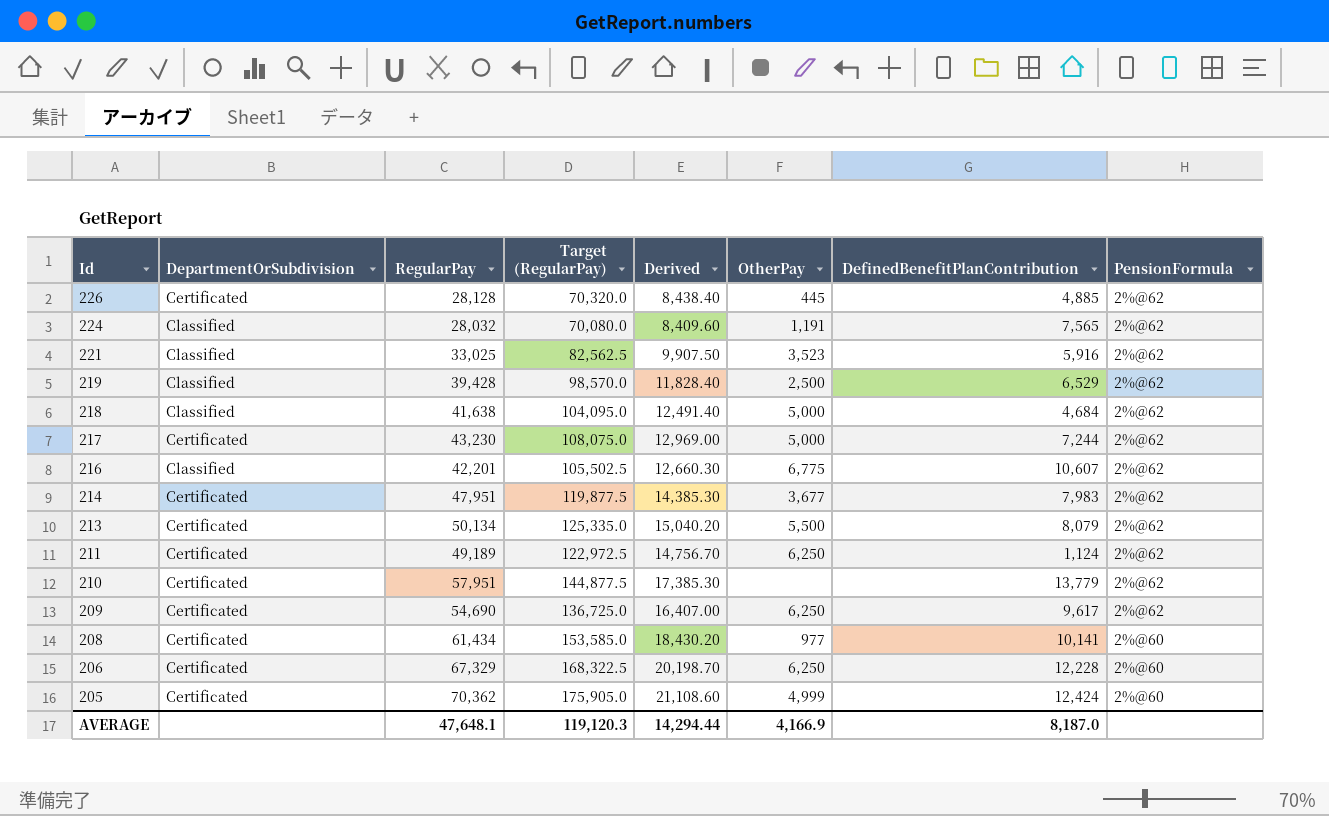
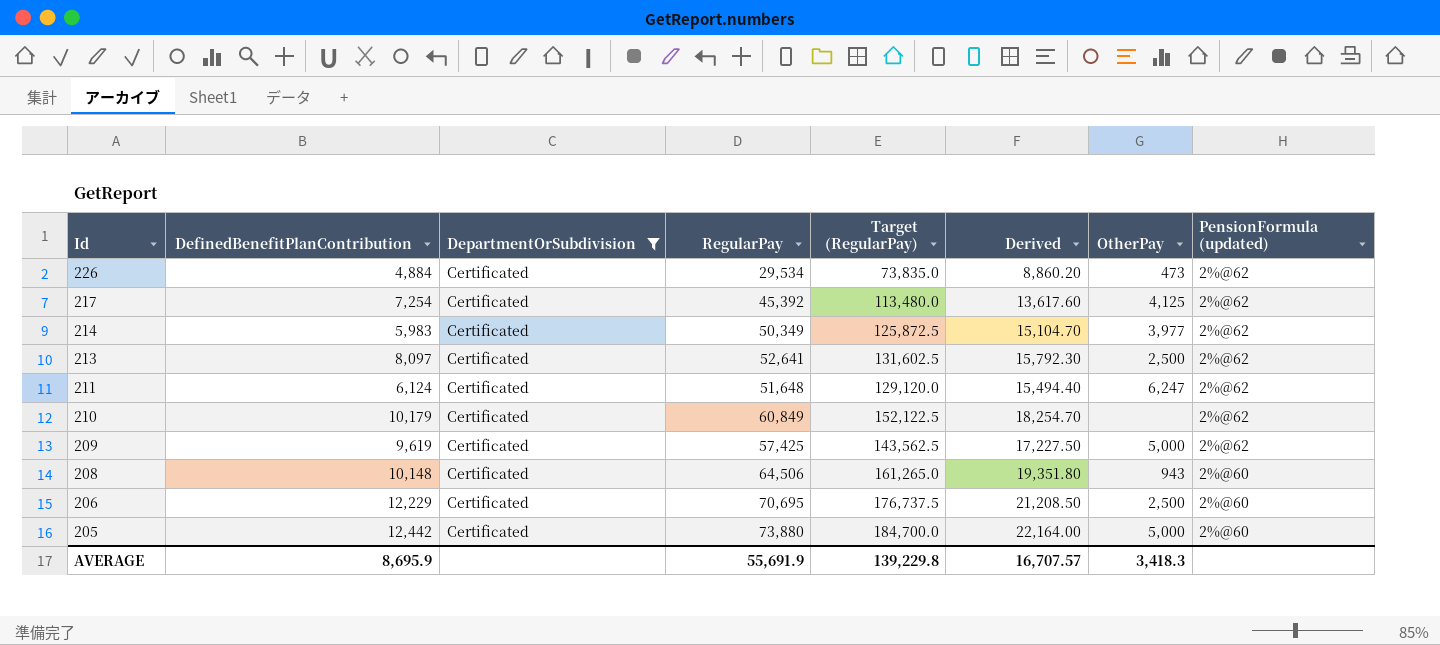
filter: none -> DepartmentOrSubdivision = Certificated
column DefinedBenefitPlanContribution | position: 7 -> 2
column name: PensionFormula -> PensionFormula (updated)
226 | DefinedBenefitPlanContribution: 4,885 -> 4,884
226 | RegularPay: 28,128 -> 29,534
226 | Target (RegularPay): 70,320.0 -> 73,835.0
226 | Derived: 8,438.40 -> 8,860.20
226 | OtherPay: 445 -> 473
217 | DefinedBenefitPlanContribution: 7,244 -> 7,254
217 | RegularPay: 43,230 -> 45,392
217 | Target (RegularPay): 108,075.0 -> 113,480.0
217 | Derived: 12,969.00 -> 13,617.60
217 | OtherPay: 5,000 -> 4,125
214 | DefinedBenefitPlanContribution: 7,983 -> 5,983
214 | RegularPay: 47,951 -> 50,349
214 | Target (RegularPay): 119,877.5 -> 125,872.5
214 | Derived: 14,385.30 -> 15,104.70
214 | OtherPay: 3,677 -> 3,977
213 | DefinedBenefitPlanContribution: 8,079 -> 8,097
213 | RegularPay: 50,134 -> 52,641
213 | Target (RegularPay): 125,335.0 -> 131,602.5
213 | Derived: 15,040.20 -> 15,792.30
213 | OtherPay: 5,500 -> 2,500
211 | DefinedBenefitPlanContribution: 1,124 -> 6,124
211 | RegularPay: 49,189 -> 51,648
211 | Target (RegularPay): 122,972.5 -> 129,120.0
211 | Derived: 14,756.70 -> 15,494.40
211 | OtherPay: 6,250 -> 6,247
210 | DefinedBenefitPlanContribution: 13,779 -> 10,179
210 | RegularPay: 57,951 -> 60,849
210 | Target (RegularPay): 144,877.5 -> 152,122.5
210 | Derived: 17,385.30 -> 18,254.70
209 | DefinedBenefitPlanContribution: 9,617 -> 9,619
209 | RegularPay: 54,690 -> 57,425
209 | Target (RegularPay): 136,725.0 -> 143,562.5
209 | Derived: 16,407.00 -> 17,227.50
209 | OtherPay: 6,250 -> 5,000
208 | DefinedBenefitPlanContribution: 10,141 -> 10,148
208 | RegularPay: 61,434 -> 64,506
208 | Target (RegularPay): 153,585.0 -> 161,265.0
208 | Derived: 18,430.20 -> 19,351.80
208 | OtherPay: 977 -> 943
206 | DefinedBenefitPlanContribution: 12,228 -> 12,229
206 | RegularPay: 67,329 -> 70,695
206 | Target (RegularPay): 168,322.5 -> 176,737.5
206 | Derived: 20,198.70 -> 21,208.50
206 | OtherPay: 6,250 -> 2,500
205 | DefinedBenefitPlanContribution: 12,424 -> 12,442
205 | RegularPay: 70,362 -> 73,880
205 | Target (RegularPay): 175,905.0 -> 184,700.0
205 | Derived: 21,108.60 -> 22,164.00
205 | OtherPay: 4,999 -> 5,000
AVERAGE | DefinedBenefitPlanContribution: 8,187.0 -> 8,695.9
AVERAGE | RegularPay: 47,648.1 -> 55,691.9
AVERAGE | Target (RegularPay): 119,120.3 -> 139,229.8
AVERAGE | Derived: 14,294.44 -> 16,707.57
AVERAGE | OtherPay: 4,166.9 -> 3,418.3

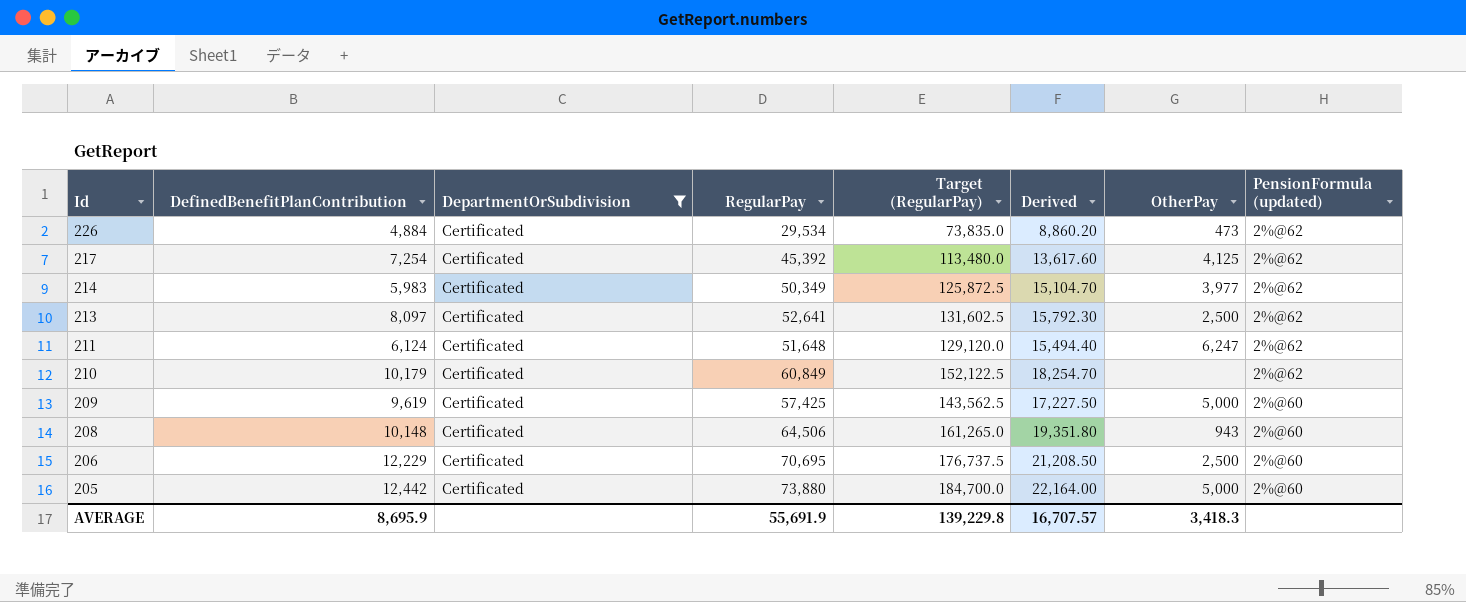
209 | PensionFormula (updated): 2%@62 -> 2%@60

